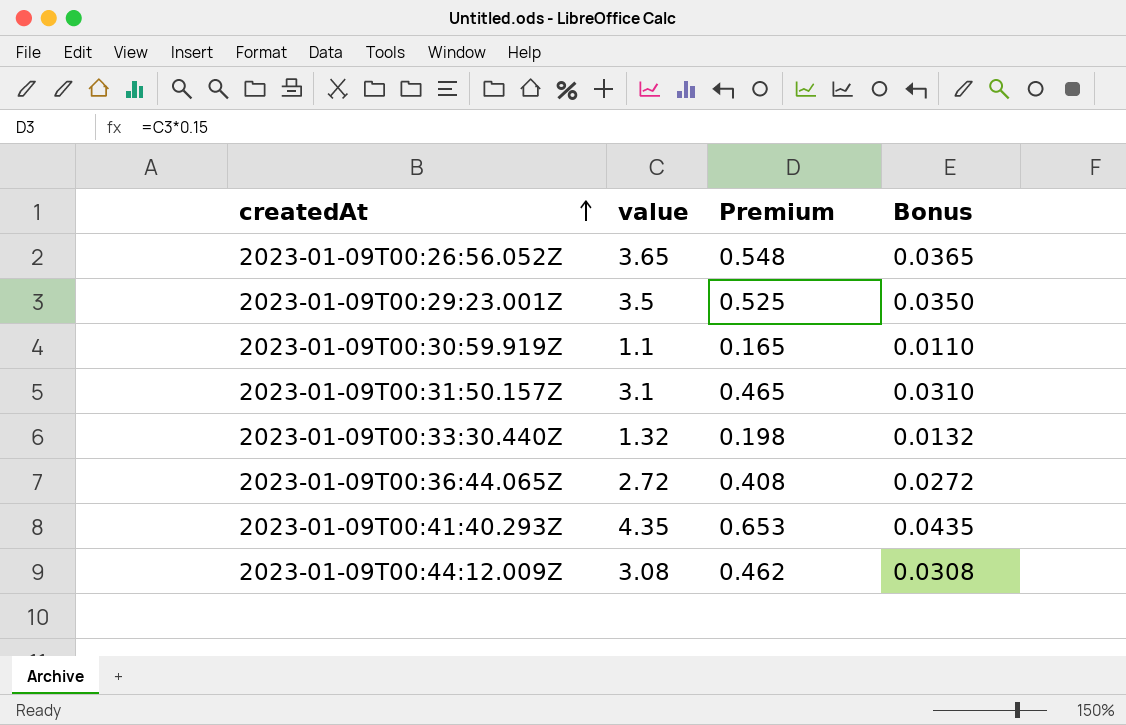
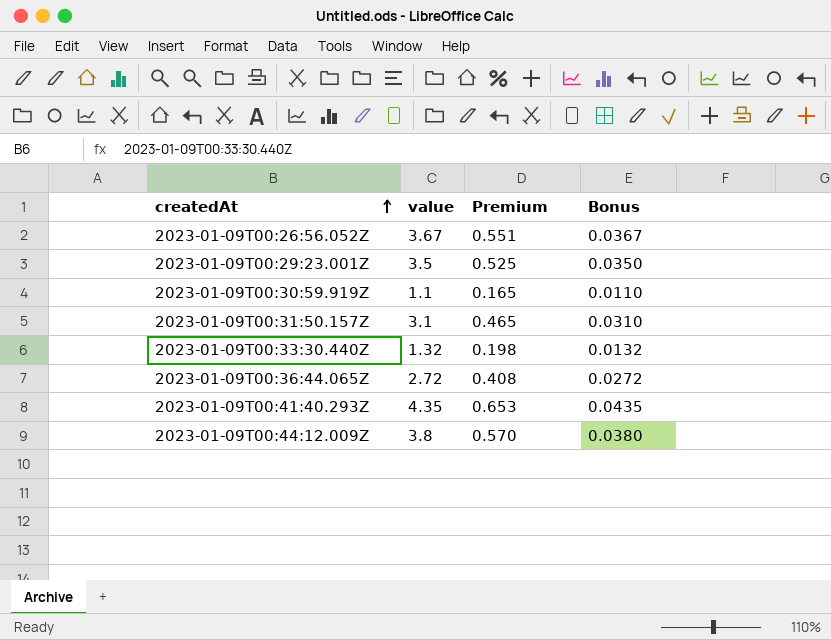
2023-01-09T00:26:56.052Z | value: 3.65 -> 3.67
2023-01-09T00:26:56.052Z | Premium: 0.548 -> 0.551
2023-01-09T00:26:56.052Z | Bonus: 0.0365 -> 0.0367
2023-01-09T00:44:12.009Z | value: 3.08 -> 3.8
2023-01-09T00:44:12.009Z | Premium: 0.462 -> 0.570
2023-01-09T00:44:12.009Z | Bonus: 0.0308 -> 0.0380

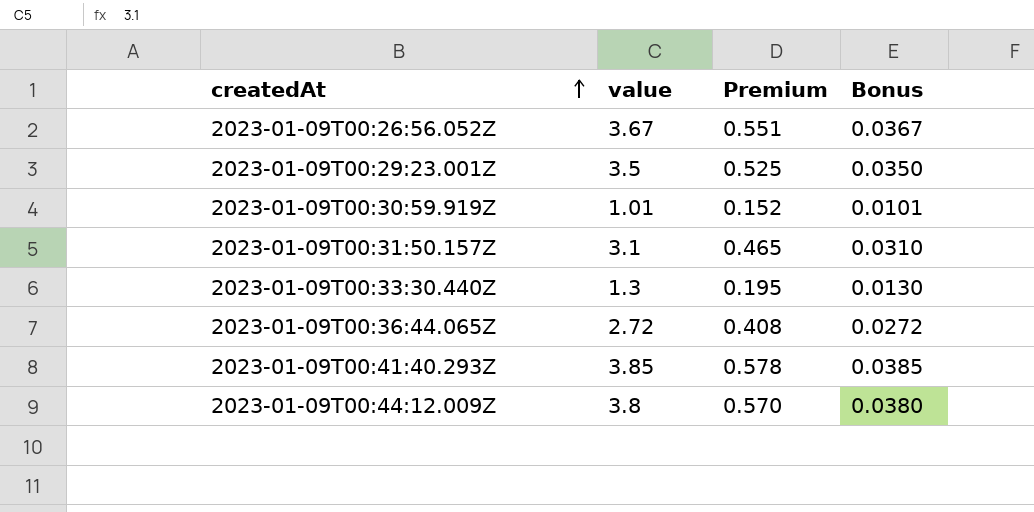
2023-01-09T00:30:59.919Z | value: 1.1 -> 1.01
2023-01-09T00:30:59.919Z | Premium: 0.165 -> 0.152
2023-01-09T00:30:59.919Z | Bonus: 0.0110 -> 0.0101
2023-01-09T00:33:30.440Z | value: 1.32 -> 1.3
2023-01-09T00:33:30.440Z | Premium: 0.198 -> 0.195
2023-01-09T00:33:30.440Z | Bonus: 0.0132 -> 0.0130
2023-01-09T00:41:40.293Z | value: 4.35 -> 3.85
2023-01-09T00:41:40.293Z | Premium: 0.653 -> 0.578
2023-01-09T00:41:40.293Z | Bonus: 0.0435 -> 0.0385

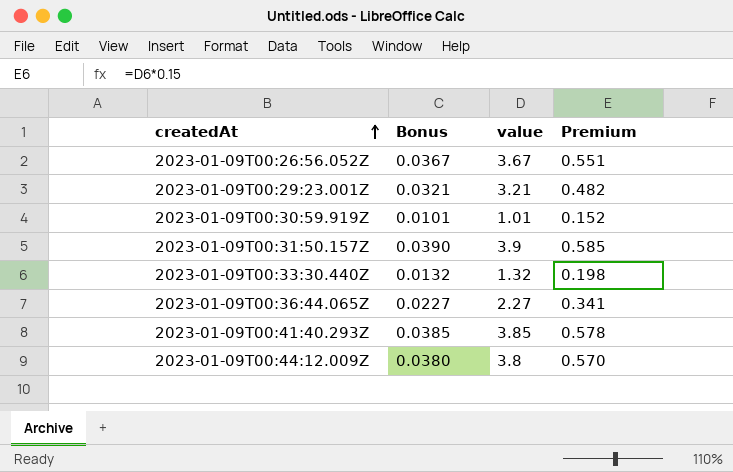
column Bonus | position: 4 -> 2
2023-01-09T00:29:23.001Z | Bonus: 0.0350 -> 0.0321
2023-01-09T00:29:23.001Z | value: 3.5 -> 3.21
2023-01-09T00:29:23.001Z | Premium: 0.525 -> 0.482
2023-01-09T00:31:50.157Z | Bonus: 0.0310 -> 0.0390
2023-01-09T00:31:50.157Z | value: 3.1 -> 3.9
2023-01-09T00:31:50.157Z | Premium: 0.465 -> 0.585
2023-01-09T00:33:30.440Z | Bonus: 0.0130 -> 0.0132
2023-01-09T00:33:30.440Z | value: 1.3 -> 1.32
2023-01-09T00:33:30.440Z | Premium: 0.195 -> 0.198
2023-01-09T00:36:44.065Z | Bonus: 0.0272 -> 0.0227
2023-01-09T00:36:44.065Z | value: 2.72 -> 2.27
2023-01-09T00:36:44.065Z | Premium: 0.408 -> 0.341

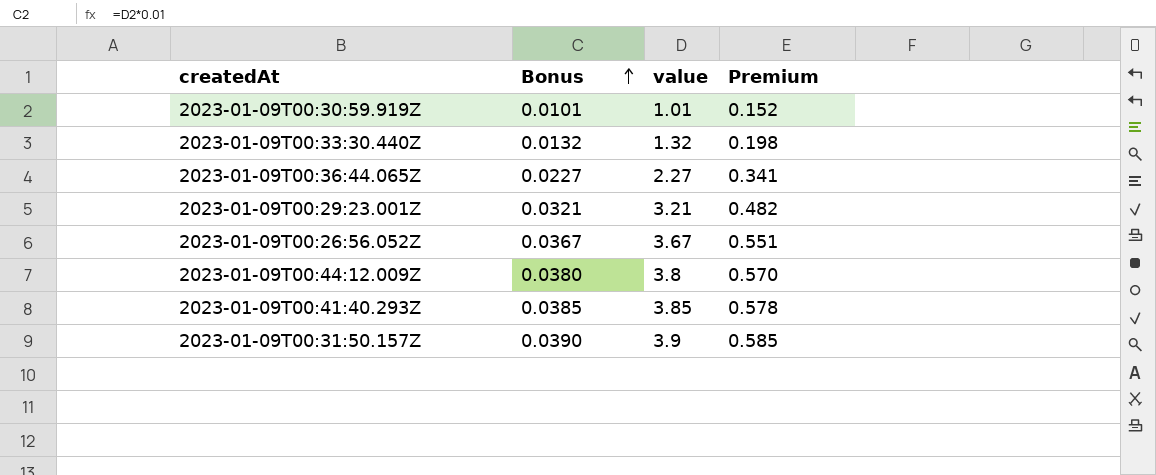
row order: createdAt ascending -> Bonus ascending

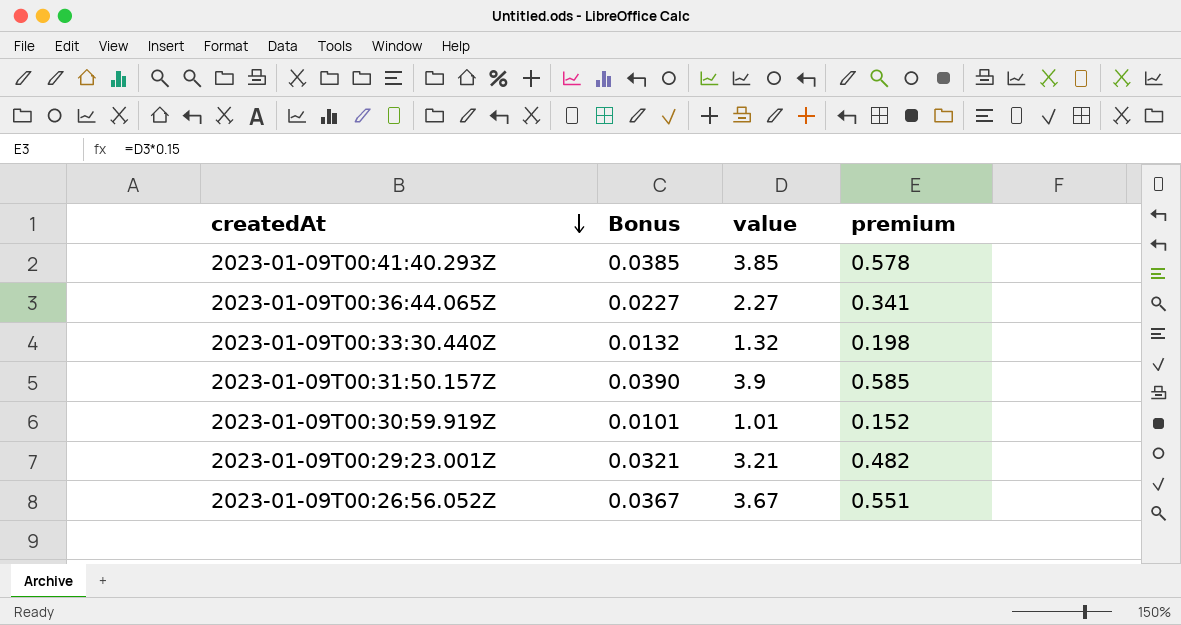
row order: Bonus ascending -> createdAt descending
column name: Premium -> premium
row 2023-01-09T00:44:12.009Z: 0.0380 | 3.8 | 0.570 -> none

